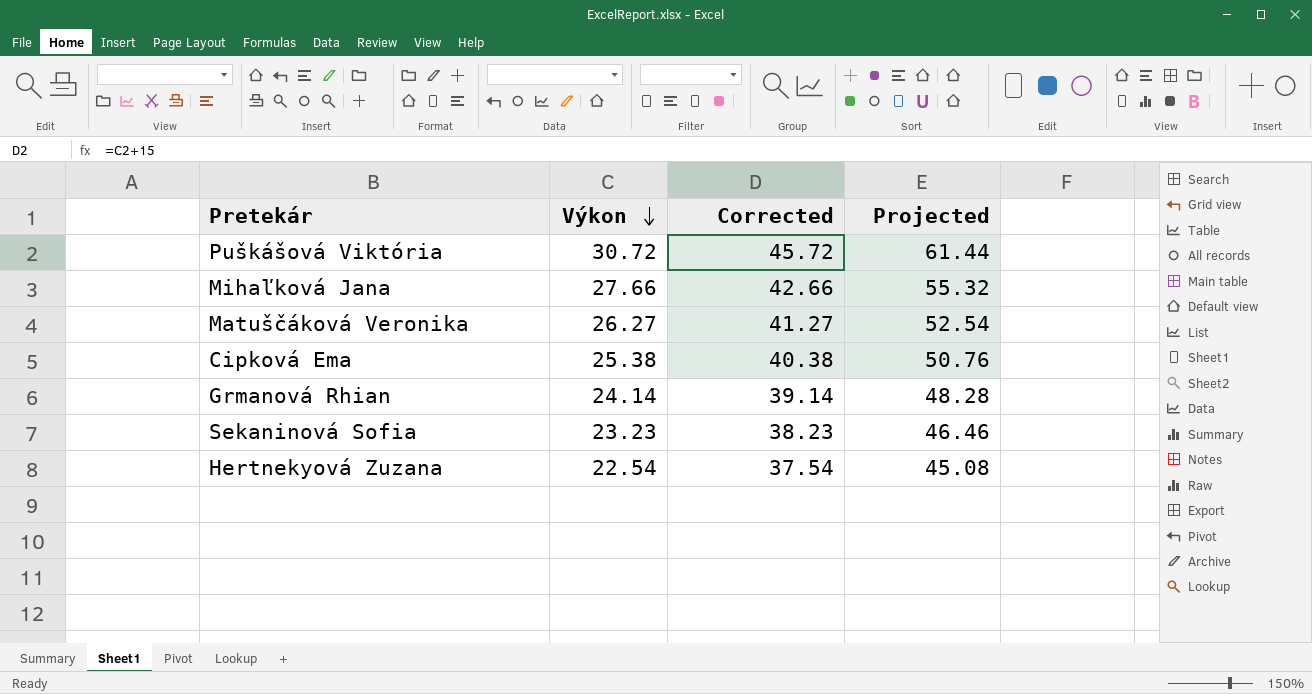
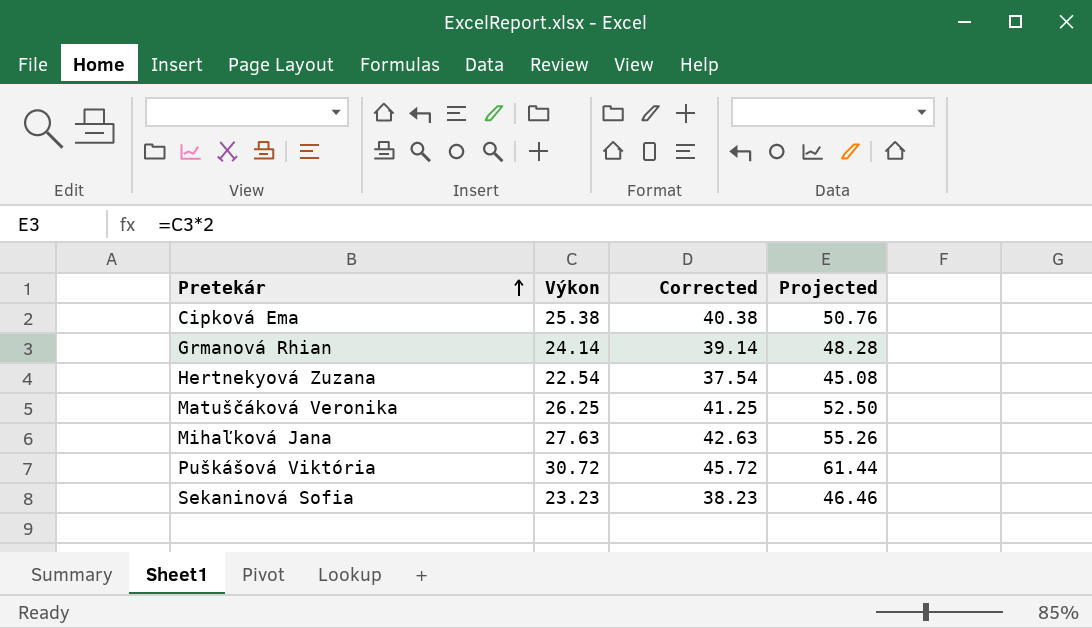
row order: Výkon descending -> Pretekár ascending
Matuščáková Veronika | Výkon: 26.27 -> 26.25
Matuščáková Veronika | Corrected: 41.27 -> 41.25
Matuščáková Veronika | Projected: 52.54 -> 52.50
Mihaľková Jana | Výkon: 27.66 -> 27.63
Mihaľková Jana | Corrected: 42.66 -> 42.63
Mihaľková Jana | Projected: 55.32 -> 55.26

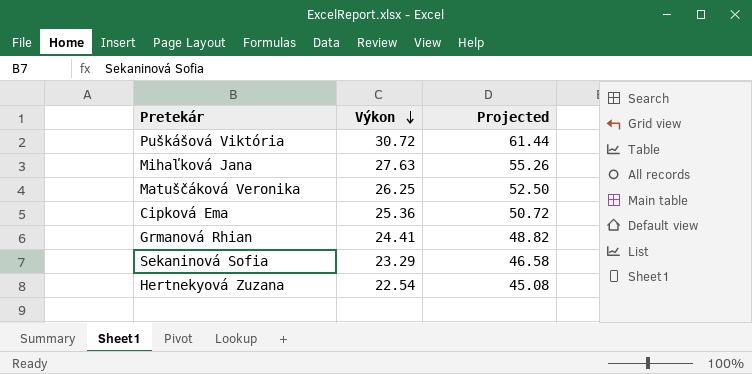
row order: Pretekár ascending -> Výkon descending
column Corrected | formula: [Výkon] + 15 -> none
Cipková Ema | Výkon: 25.38 -> 25.36
Cipková Ema | Projected: 50.76 -> 50.72
Grmanová Rhian | Výkon: 24.14 -> 24.41
Grmanová Rhian | Projected: 48.28 -> 48.82
Sekaninová Sofia | Výkon: 23.23 -> 23.29
Sekaninová Sofia | Projected: 46.46 -> 46.58

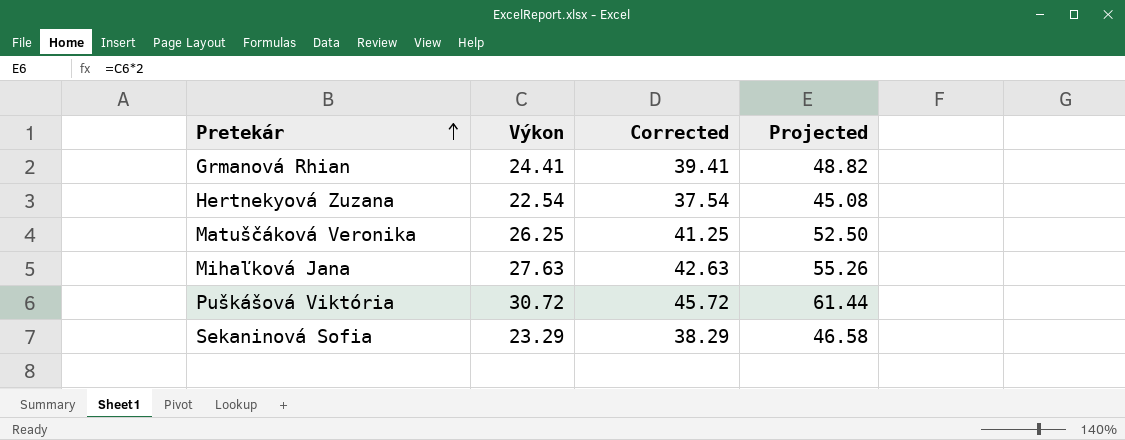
row order: Výkon descending -> Pretekár ascending
column Corrected | formula: none -> [Výkon] + 15
row Cipková Ema: 25.36 | 50.72 -> none

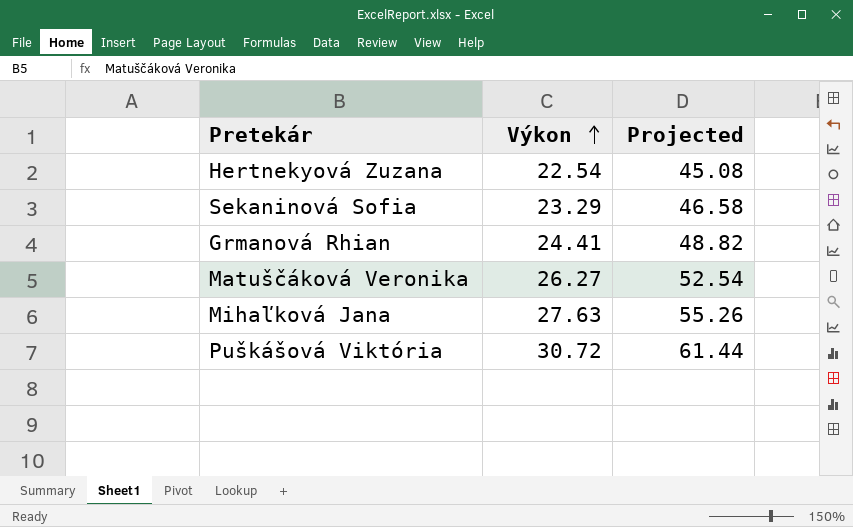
row order: Pretekár ascending -> Výkon ascending
column Corrected | formula: [Výkon] + 15 -> none
Matuščáková Veronika | Výkon: 26.25 -> 26.27
Matuščáková Veronika | Projected: 52.50 -> 52.54

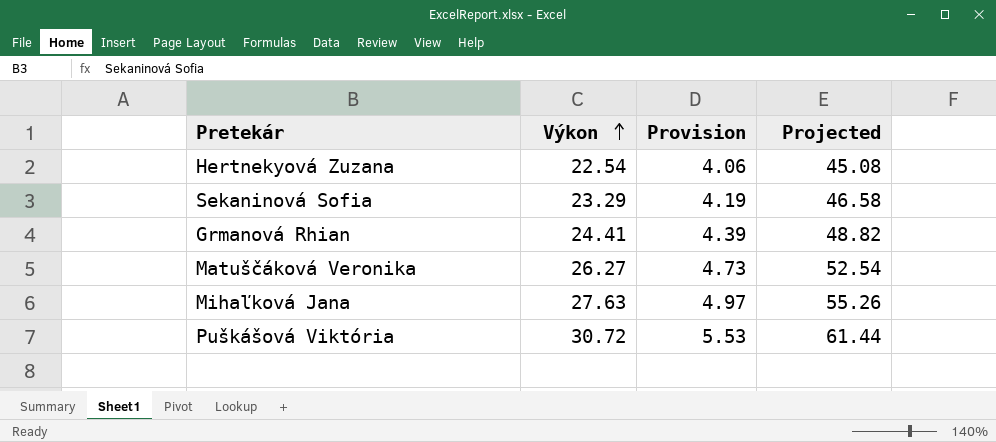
column Provision | formula: none -> [Výkon] * 0.18

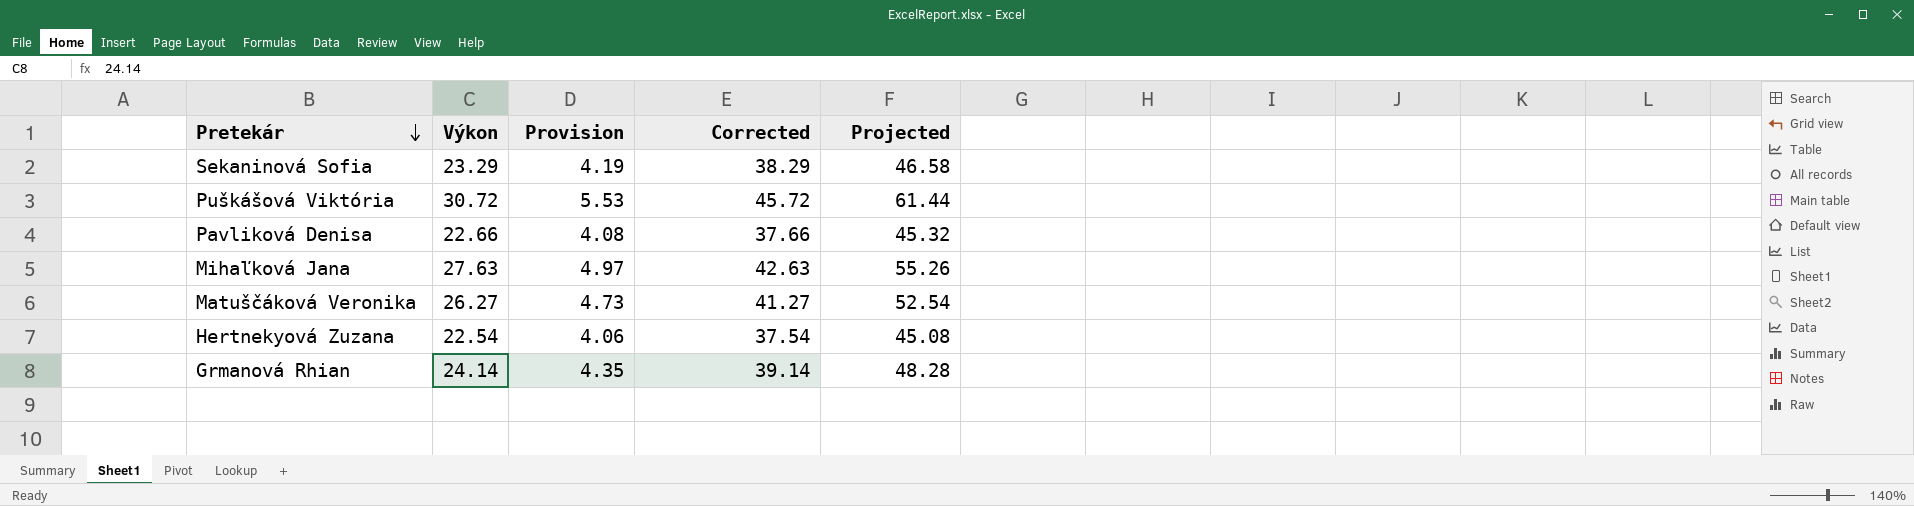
row order: Výkon ascending -> Pretekár descending
column Corrected | formula: none -> [Výkon] + 15
row Pavliková Denisa: none -> 22.66 | 4.08 | 37.66 | 45.32
Grmanová Rhian | Výkon: 24.41 -> 24.14
Grmanová Rhian | Provision: 4.39 -> 4.35
Grmanová Rhian | Projected: 48.82 -> 48.28

